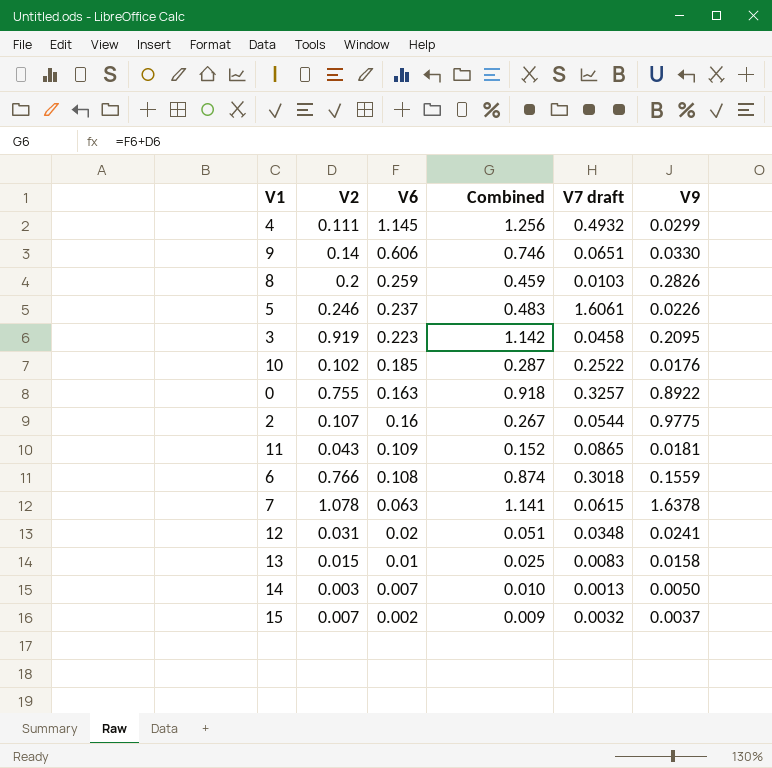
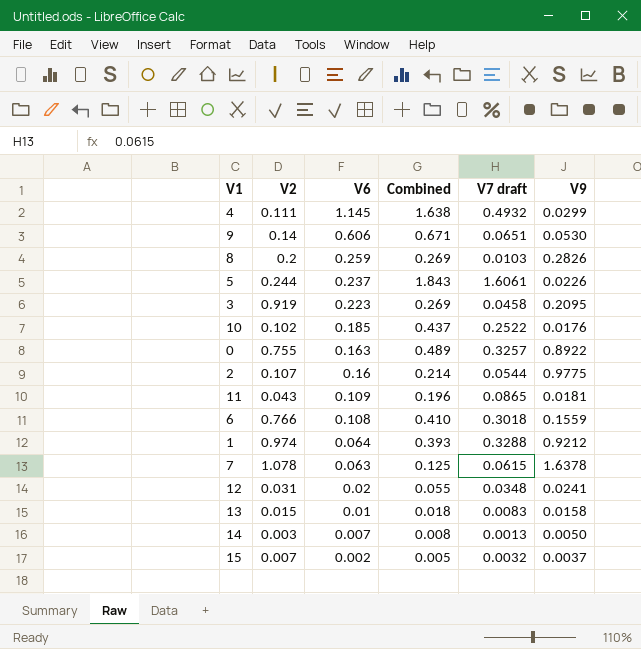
column Combined | formula: [V2] + [V6] -> [V6] + [V7 draft]
9 | V9: 0.0330 -> 0.0530
5 | V2: 0.246 -> 0.244
row 1: none -> 0.974 | 0.064 | 0.393 | 0.3288 | 0.9212

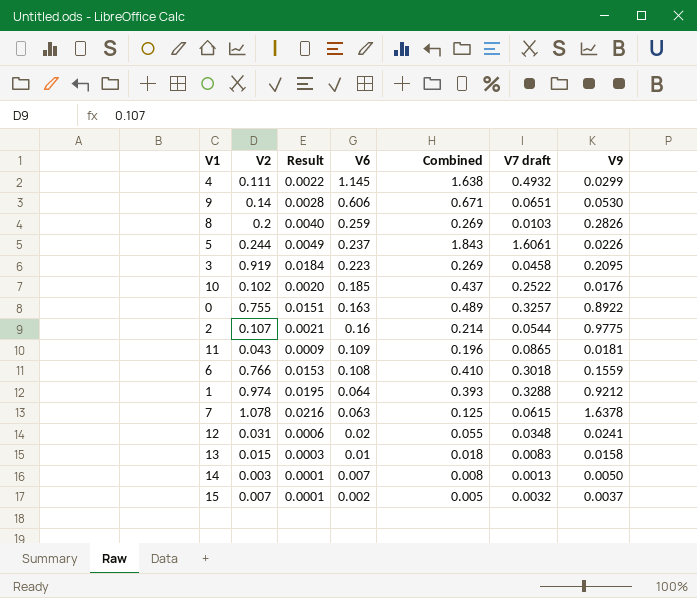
column Result | formula: none -> [V2] * 0.02

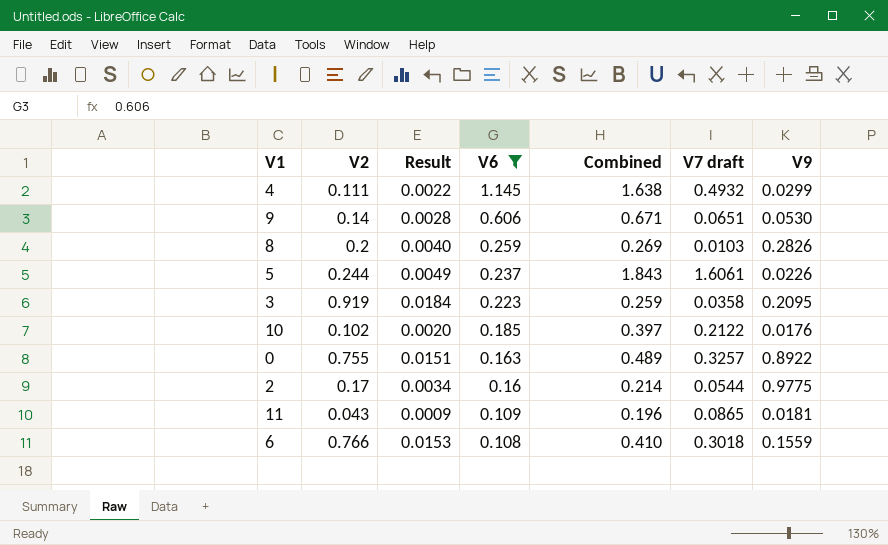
filter: none -> V6 >= 0.108
3 | Combined: 0.269 -> 0.259
3 | V7 draft: 0.0458 -> 0.0358
10 | Combined: 0.437 -> 0.397
10 | V7 draft: 0.2522 -> 0.2122
2 | V2: 0.107 -> 0.17
2 | Result: 0.0021 -> 0.0034

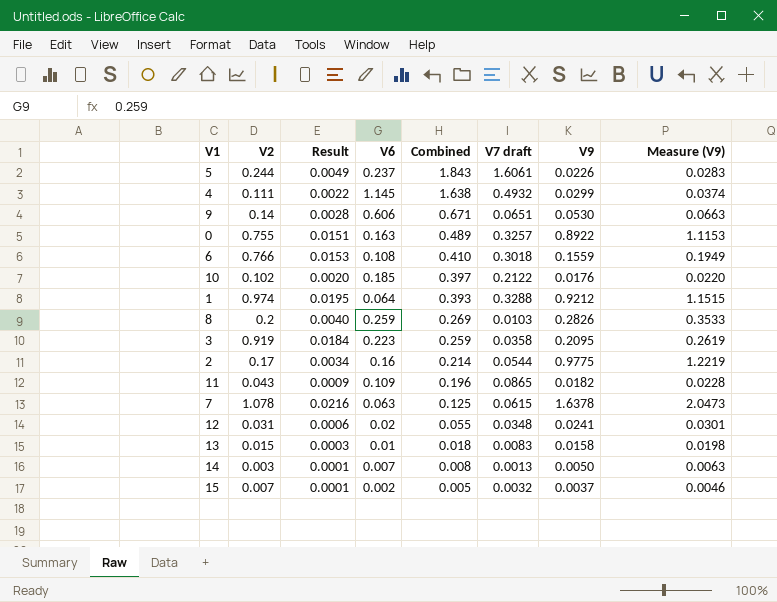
filter: V6 >= 0.108 -> none
row order: V6 descending -> Combined descending
column Measure (V9) | formula: none -> [V9] * 1.25
11 | V9: 0.0181 -> 0.0182

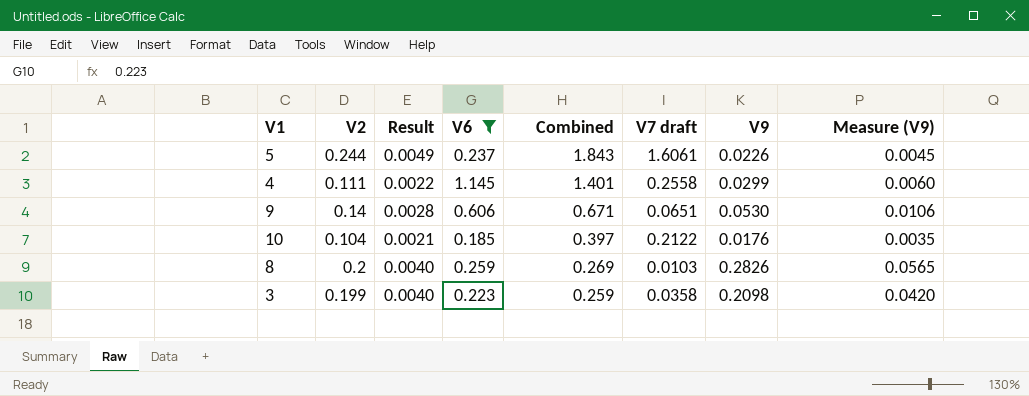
filter: none -> V6 >= 0.185
column Measure (V9) | formula: [V9] * 1.25 -> [V9] * 0.2
4 | Combined: 1.638 -> 1.401
4 | V7 draft: 0.4932 -> 0.2558
10 | V2: 0.102 -> 0.104
10 | Result: 0.0020 -> 0.0021
3 | V2: 0.919 -> 0.199
3 | Result: 0.0184 -> 0.0040
3 | V9: 0.2095 -> 0.2098

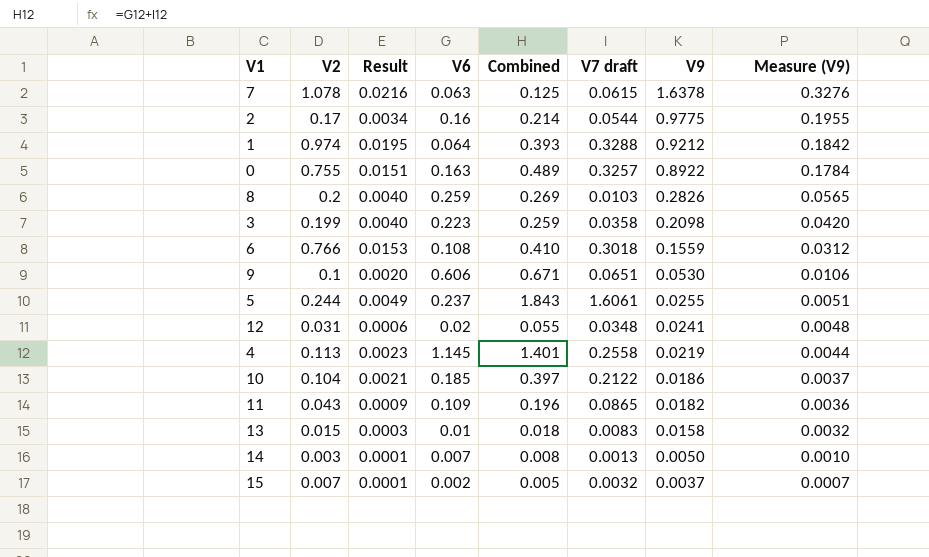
filter: V6 >= 0.185 -> none
row order: Combined descending -> V9 descending
9 | V2: 0.14 -> 0.1
9 | Result: 0.0028 -> 0.0020
5 | V9: 0.0226 -> 0.0255
5 | Measure (V9): 0.0045 -> 0.0051
4 | V2: 0.111 -> 0.113
4 | Result: 0.0022 -> 0.0023
4 | V9: 0.0299 -> 0.0219
4 | Measure (V9): 0.0060 -> 0.0044
10 | V9: 0.0176 -> 0.0186
10 | Measure (V9): 0.0035 -> 0.0037

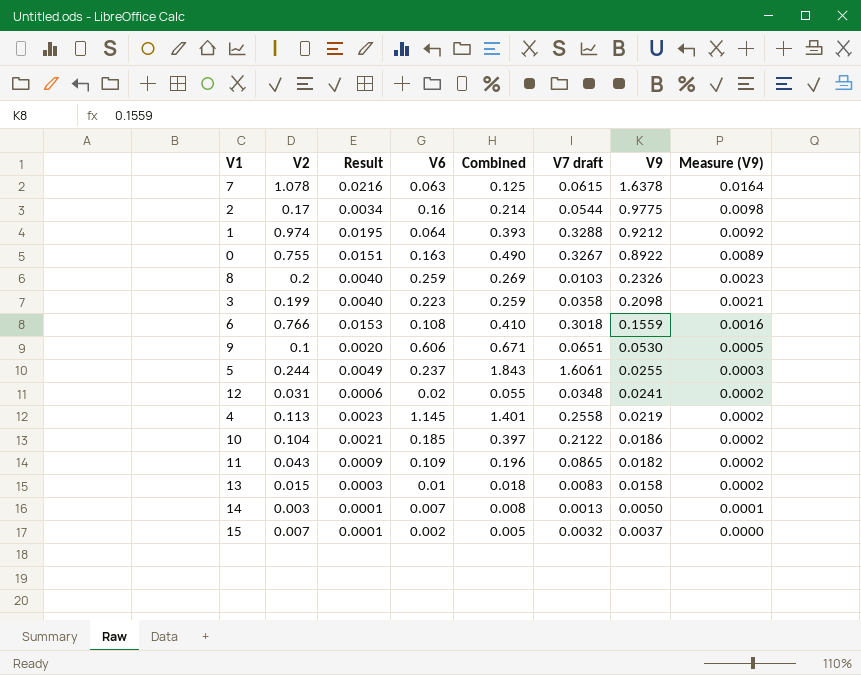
column Measure (V9) | formula: [V9] * 0.2 -> [V9] * 0.01
0 | Combined: 0.489 -> 0.490
0 | V7 draft: 0.3257 -> 0.3267
8 | V9: 0.2826 -> 0.2326

